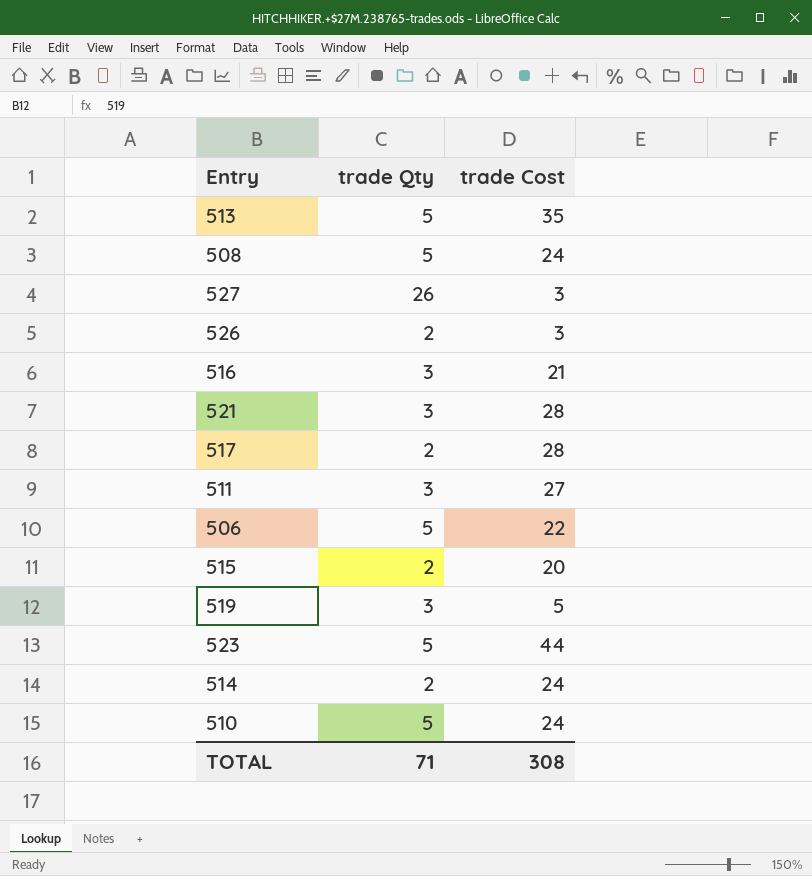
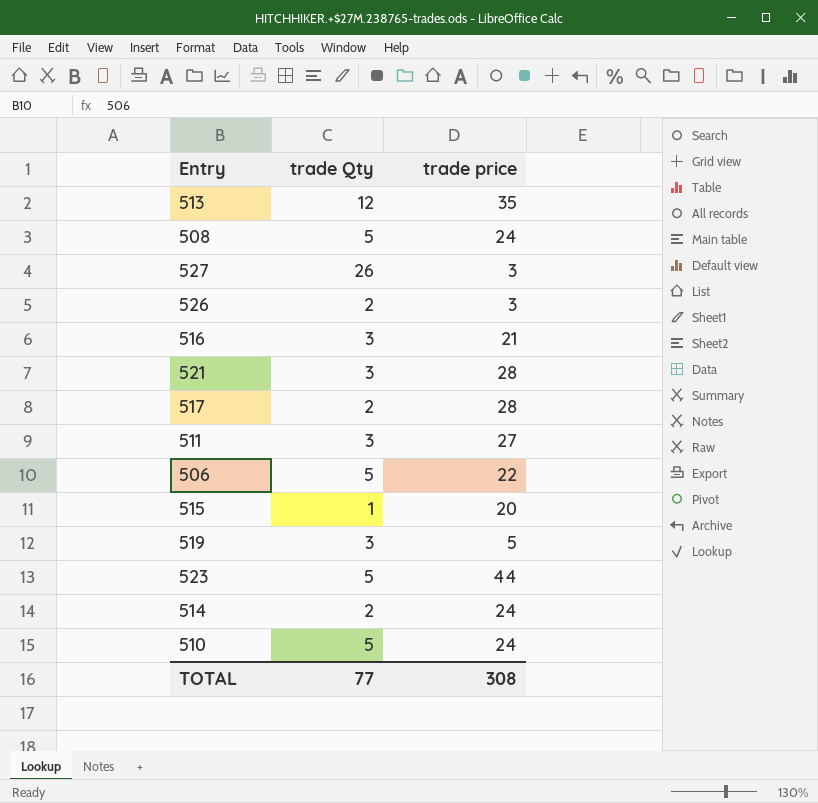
column name: trade Cost -> trade price
513 | trade Qty: 5 -> 12
515 | trade Qty: 2 -> 1
TOTAL | trade Qty: 71 -> 77

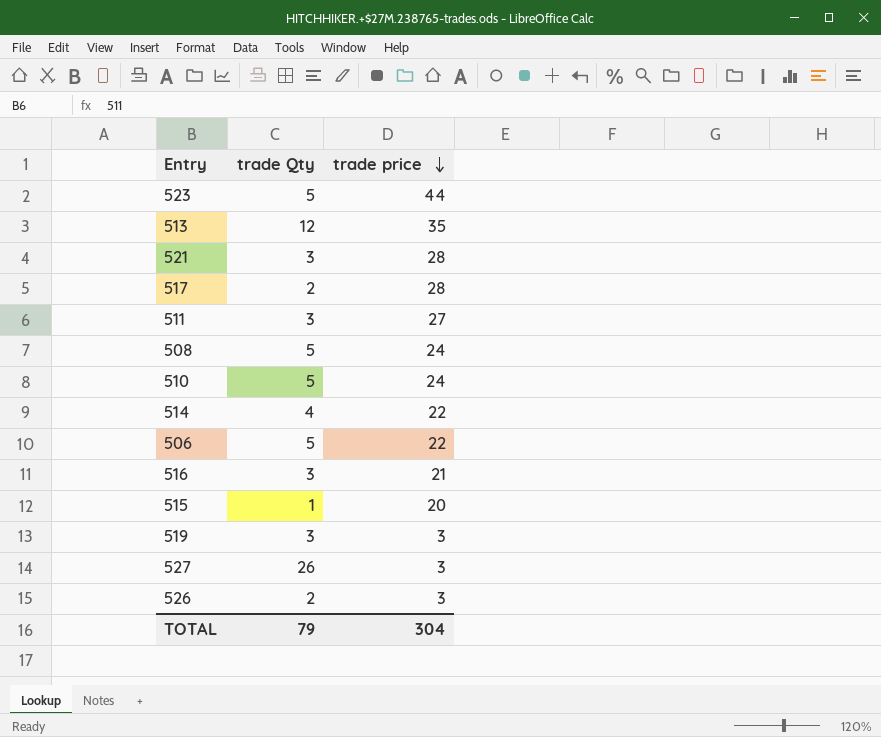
row order: none -> trade price descending
514 | trade Qty: 2 -> 4
514 | trade price: 24 -> 22
519 | trade price: 5 -> 3
TOTAL | trade Qty: 77 -> 79
TOTAL | trade price: 308 -> 304

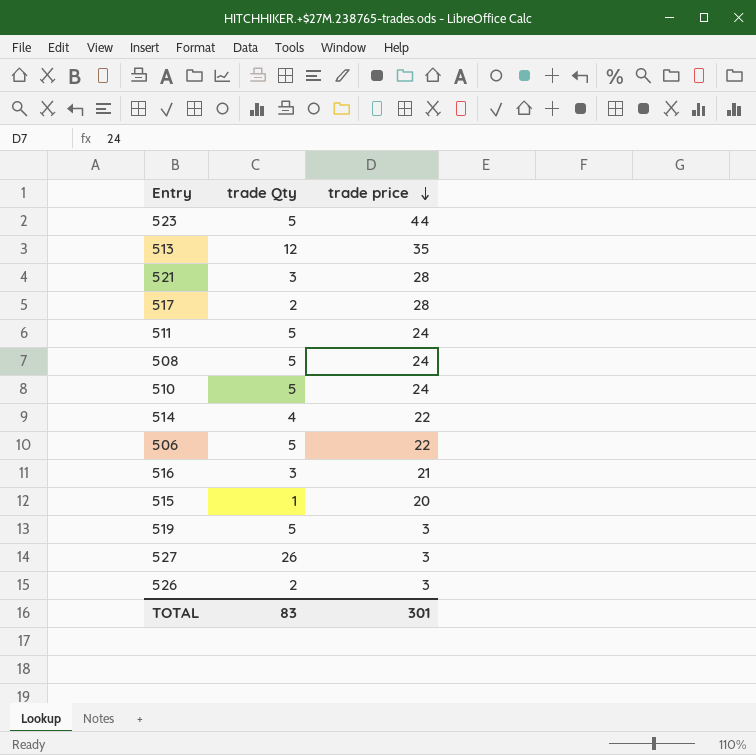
511 | trade Qty: 3 -> 5
511 | trade price: 27 -> 24
519 | trade Qty: 3 -> 5
TOTAL | trade Qty: 79 -> 83
TOTAL | trade price: 304 -> 301

